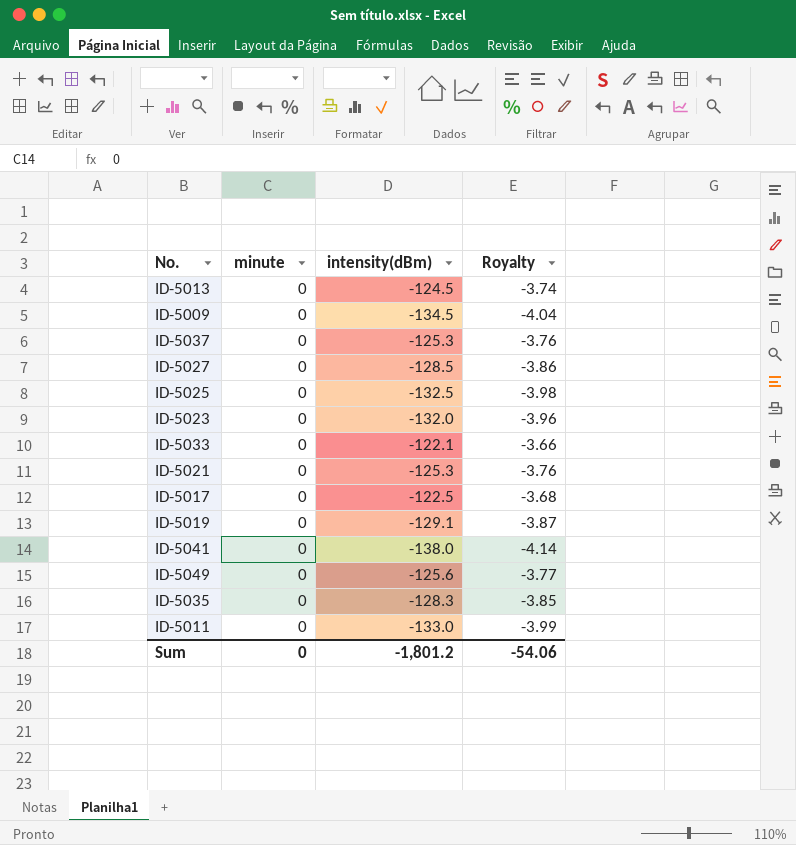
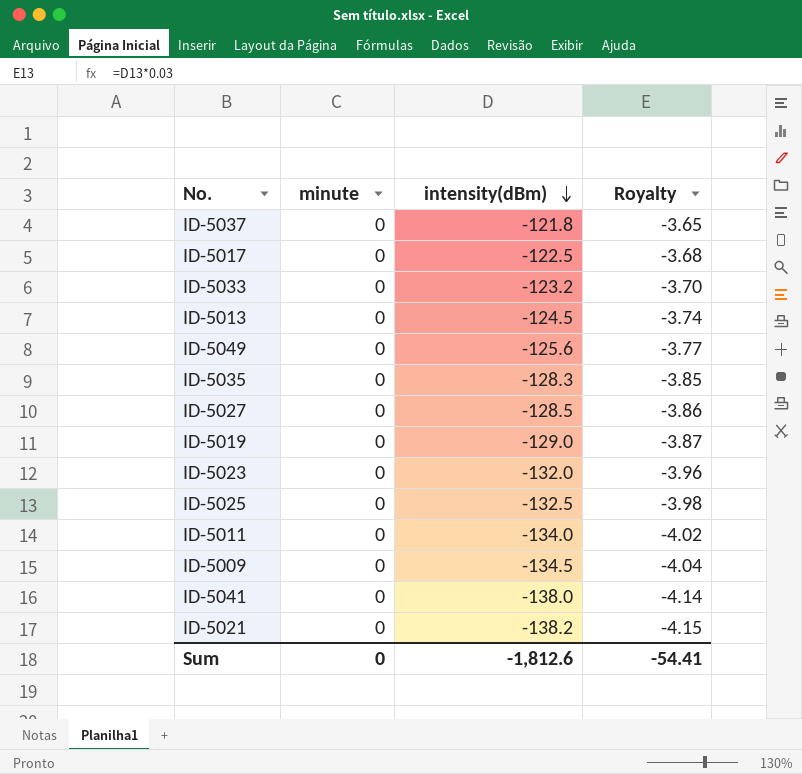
row order: none -> intensity(dBm) descending
ID-5037 | intensity(dBm): -125.3 -> -121.8
ID-5037 | Royalty: -3.76 -> -3.65
ID-5033 | intensity(dBm): -122.1 -> -123.2
ID-5033 | Royalty: -3.66 -> -3.70
ID-5019 | intensity(dBm): -129.1 -> -129.0
ID-5011 | intensity(dBm): -133.0 -> -134.0
ID-5011 | Royalty: -3.99 -> -4.02
ID-5021 | intensity(dBm): -125.3 -> -138.2
ID-5021 | Royalty: -3.76 -> -4.15
Sum | intensity(dBm): -1,801.2 -> -1,812.6
Sum | Royalty: -54.06 -> -54.41

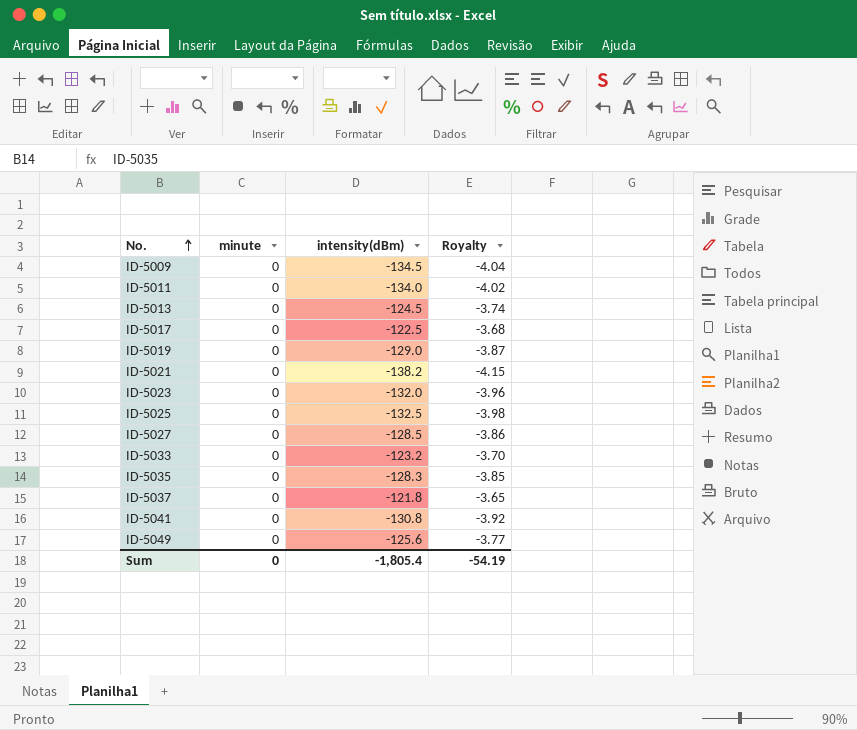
row order: intensity(dBm) descending -> No. ascending
ID-5041 | intensity(dBm): -138.0 -> -130.8
ID-5041 | Royalty: -4.14 -> -3.92
Sum | intensity(dBm): -1,812.6 -> -1,805.4
Sum | Royalty: -54.41 -> -54.19

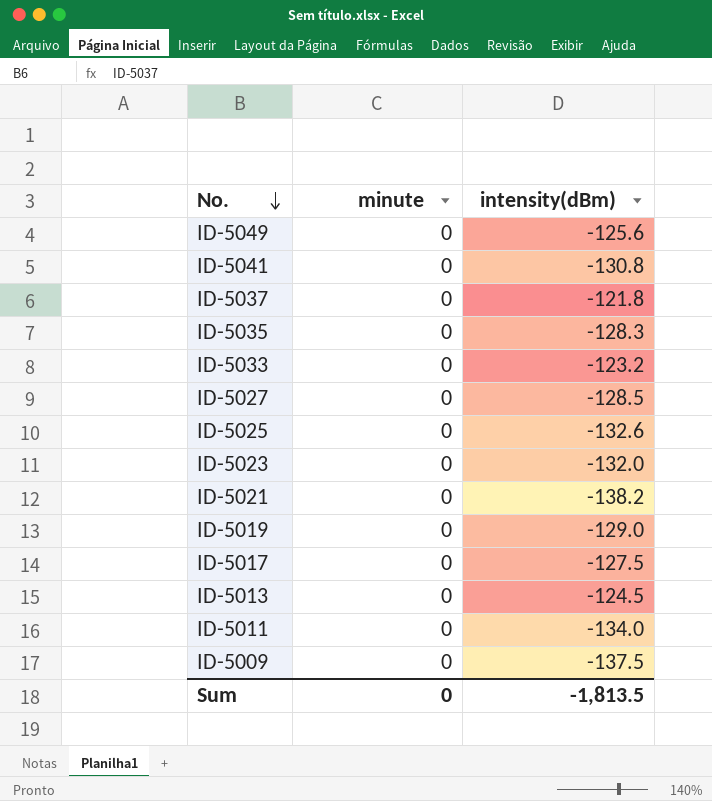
row order: No. ascending -> No. descending
column Royalty | formula: [intensity(dBm)] * 0.03 -> none
ID-5025 | intensity(dBm): -132.5 -> -132.6
ID-5017 | intensity(dBm): -122.5 -> -127.5
ID-5009 | intensity(dBm): -134.5 -> -137.5
Sum | intensity(dBm): -1,805.4 -> -1,813.5

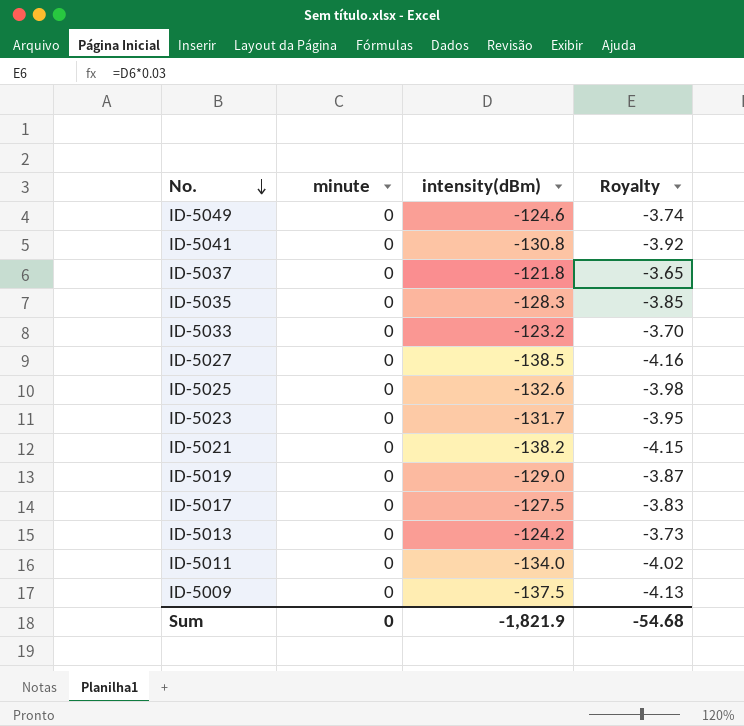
column Royalty | formula: none -> [intensity(dBm)] * 0.03
ID-5049 | intensity(dBm): -125.6 -> -124.6
ID-5027 | intensity(dBm): -128.5 -> -138.5
ID-5023 | intensity(dBm): -132.0 -> -131.7
ID-5013 | intensity(dBm): -124.5 -> -124.2
Sum | intensity(dBm): -1,813.5 -> -1,821.9

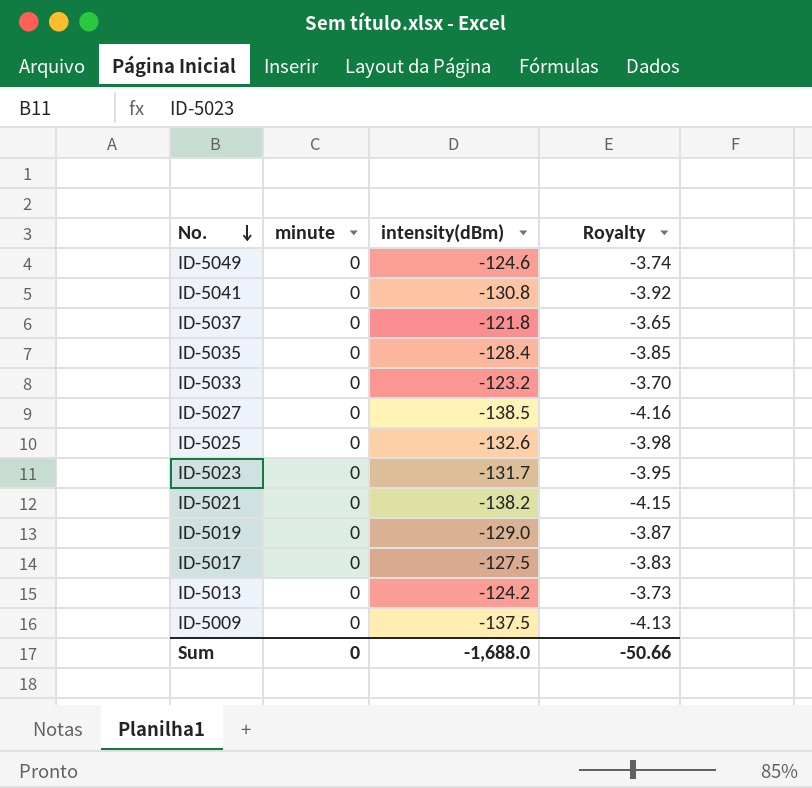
row ID-5011: 0 | -134.0 | -4.02 -> none
ID-5035 | intensity(dBm): -128.3 -> -128.4
Sum | intensity(dBm): -1,821.9 -> -1,688.0
Sum | Royalty: -54.68 -> -50.66

